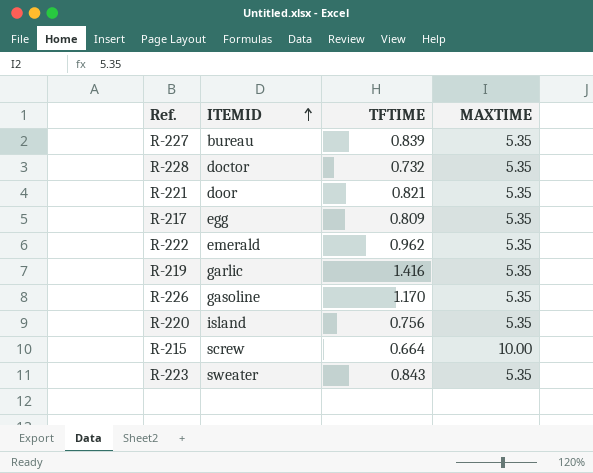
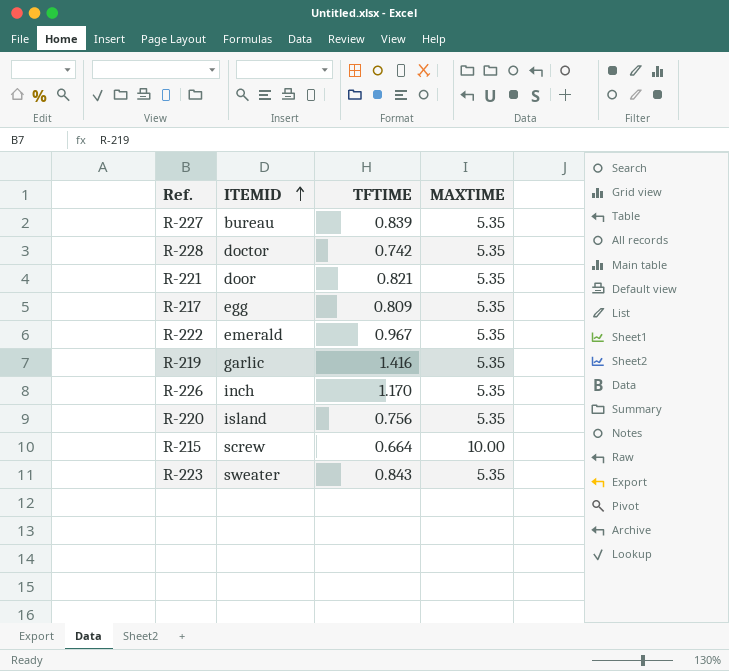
R-228 | TFTIME: 0.732 -> 0.742
R-222 | TFTIME: 0.962 -> 0.967
R-226 | ITEMID: gasoline -> inch

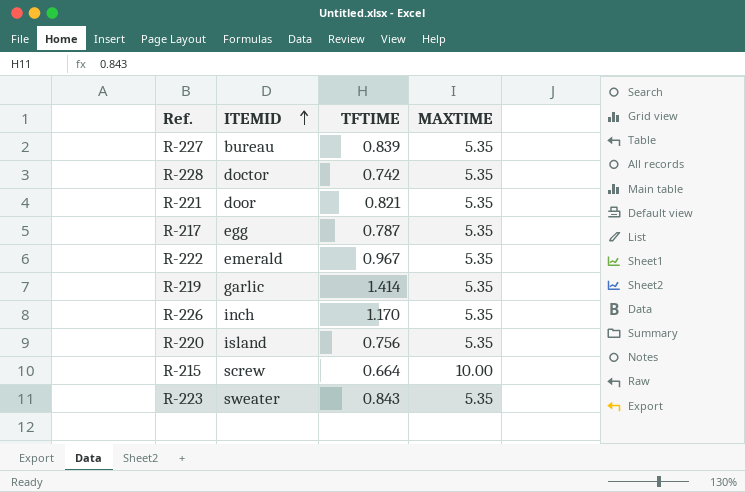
R-217 | TFTIME: 0.809 -> 0.787
R-219 | TFTIME: 1.416 -> 1.414

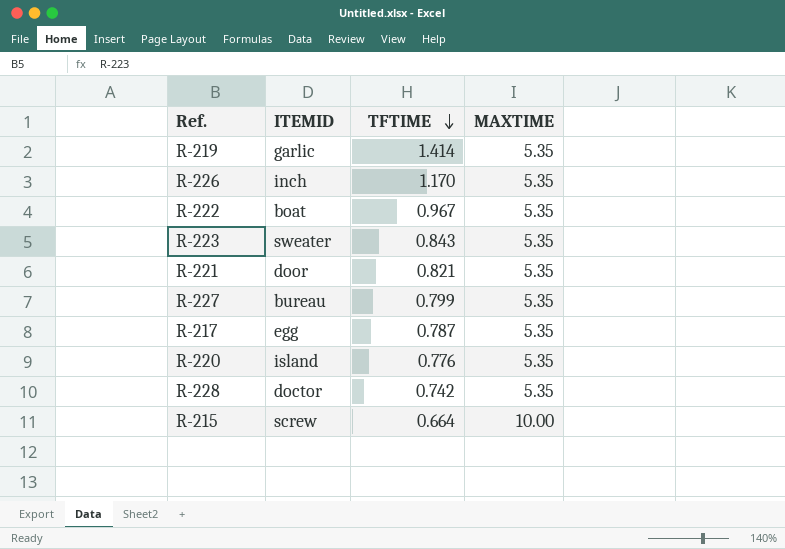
row order: ITEMID ascending -> TFTIME descending
R-222 | ITEMID: emerald -> boat
R-227 | TFTIME: 0.839 -> 0.799
R-220 | TFTIME: 0.756 -> 0.776

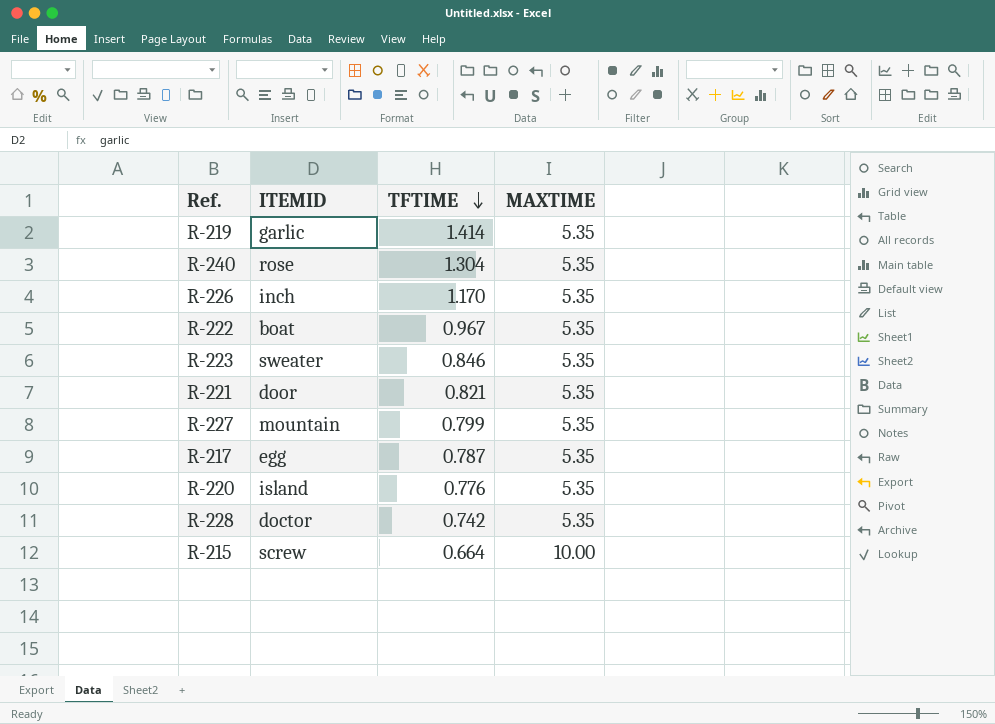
row R-240: none -> rose | 1.304 | 5.35
R-223 | TFTIME: 0.843 -> 0.846
R-227 | ITEMID: bureau -> mountain

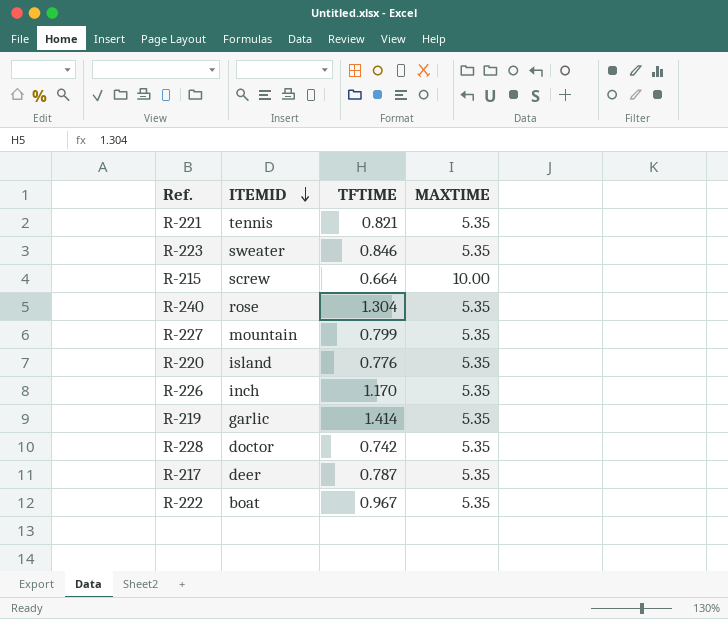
row order: TFTIME descending -> ITEMID descending
R-221 | ITEMID: door -> tennis
R-217 | ITEMID: egg -> deer

